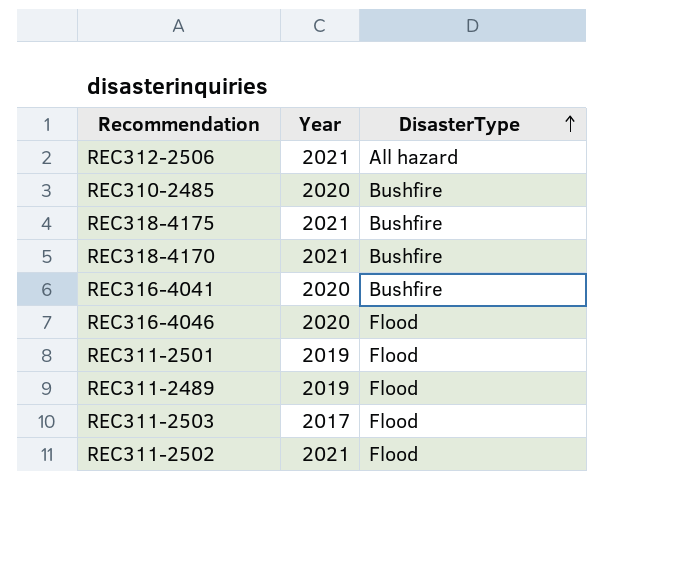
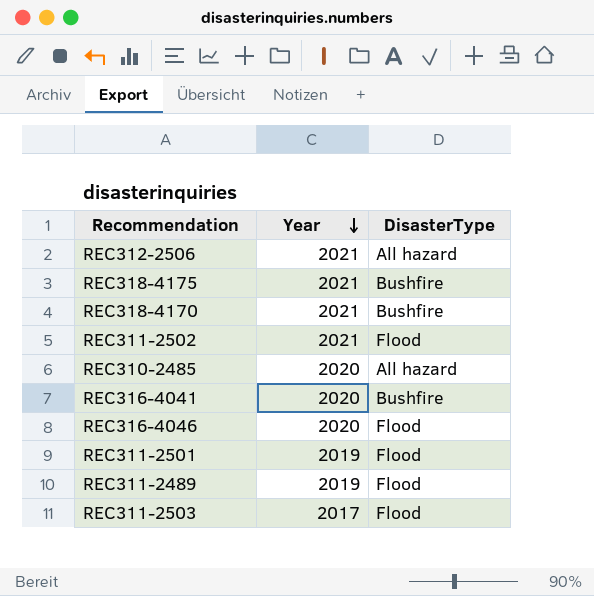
row order: DisasterType ascending -> Year descending
REC310-2485 | DisasterType: Bushfire -> All hazard

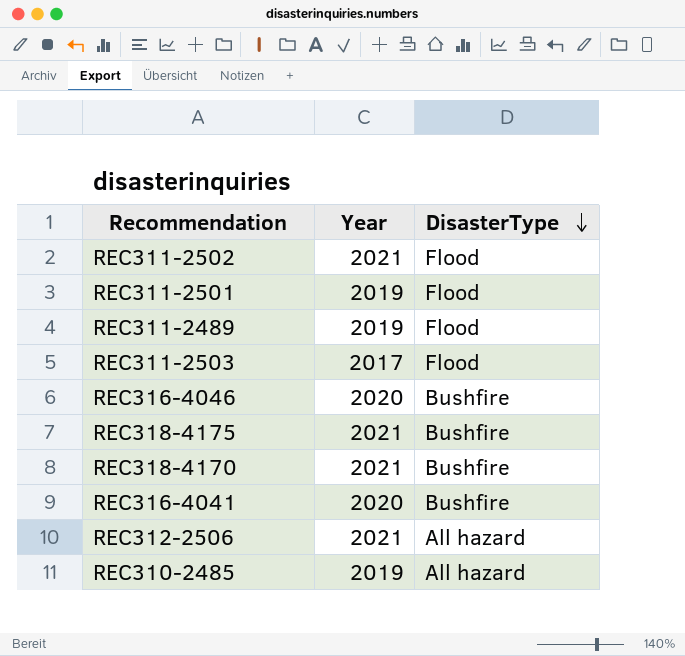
row order: Year descending -> DisasterType descending
REC316-4046 | DisasterType: Flood -> Bushfire
REC310-2485 | Year: 2020 -> 2019

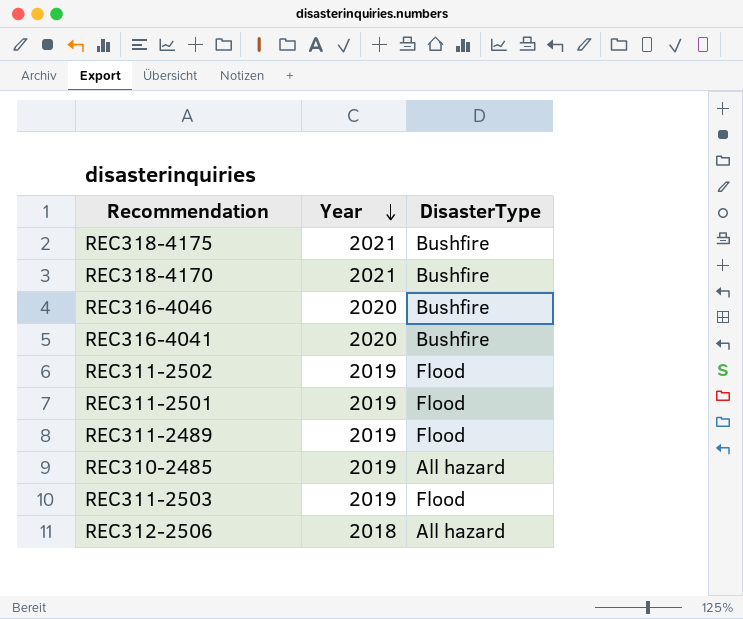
row order: DisasterType descending -> Year descending
REC311-2502 | Year: 2021 -> 2019
REC311-2503 | Year: 2017 -> 2019
REC312-2506 | Year: 2021 -> 2018

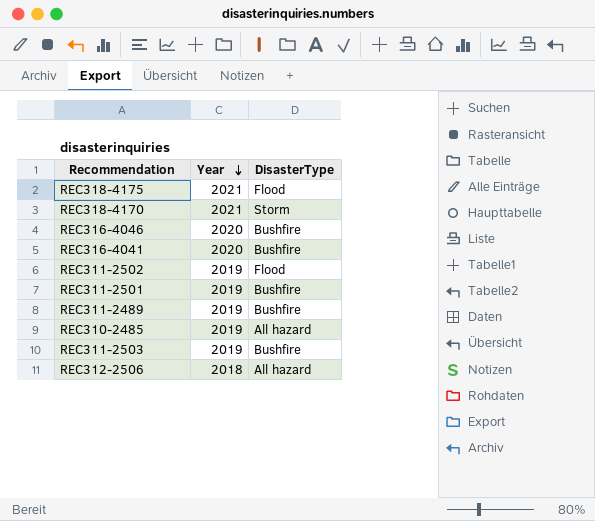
REC318-4175 | DisasterType: Bushfire -> Flood
REC318-4170 | DisasterType: Bushfire -> Storm
REC311-2501 | DisasterType: Flood -> Bushfire
REC311-2489 | DisasterType: Flood -> Bushfire
REC311-2503 | DisasterType: Flood -> Bushfire

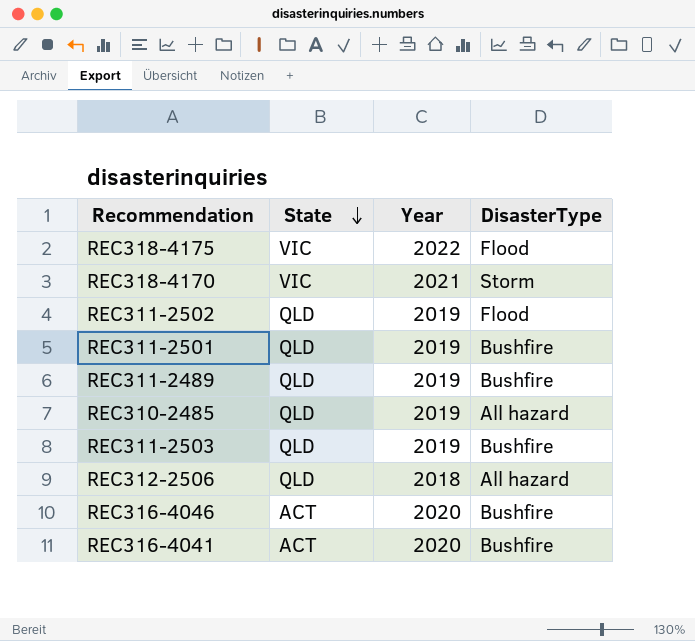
row order: Year descending -> State descending
column State | position: none -> 2
REC318-4175 | Year: 2021 -> 2022

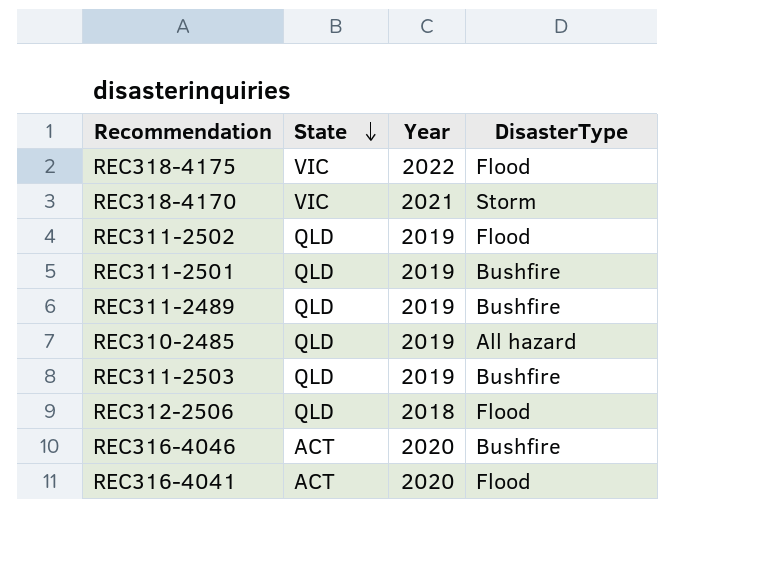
REC312-2506 | DisasterType: All hazard -> Flood
REC316-4041 | DisasterType: Bushfire -> Flood

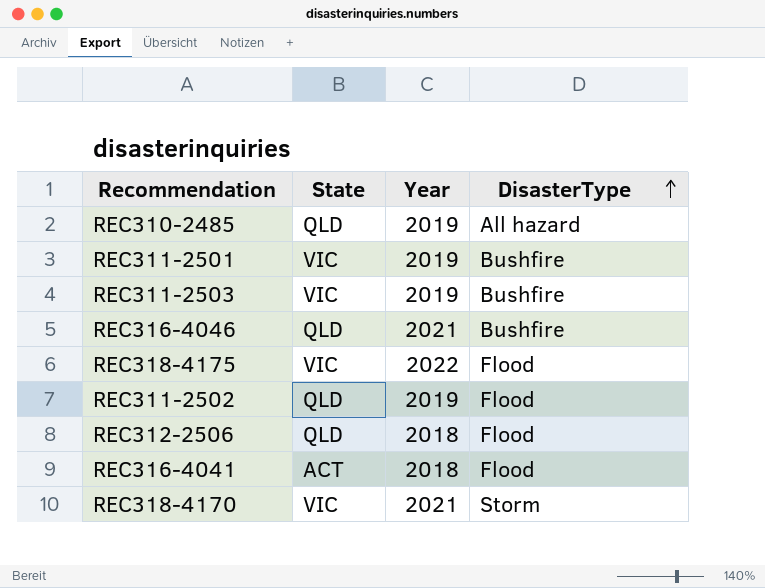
row order: State descending -> DisasterType ascending
row REC311-2489: QLD | 2019 | Bushfire -> none
REC311-2501 | State: QLD -> VIC
REC311-2503 | State: QLD -> VIC
REC316-4046 | State: ACT -> QLD
REC316-4046 | Year: 2020 -> 2021
REC316-4041 | Year: 2020 -> 2018

